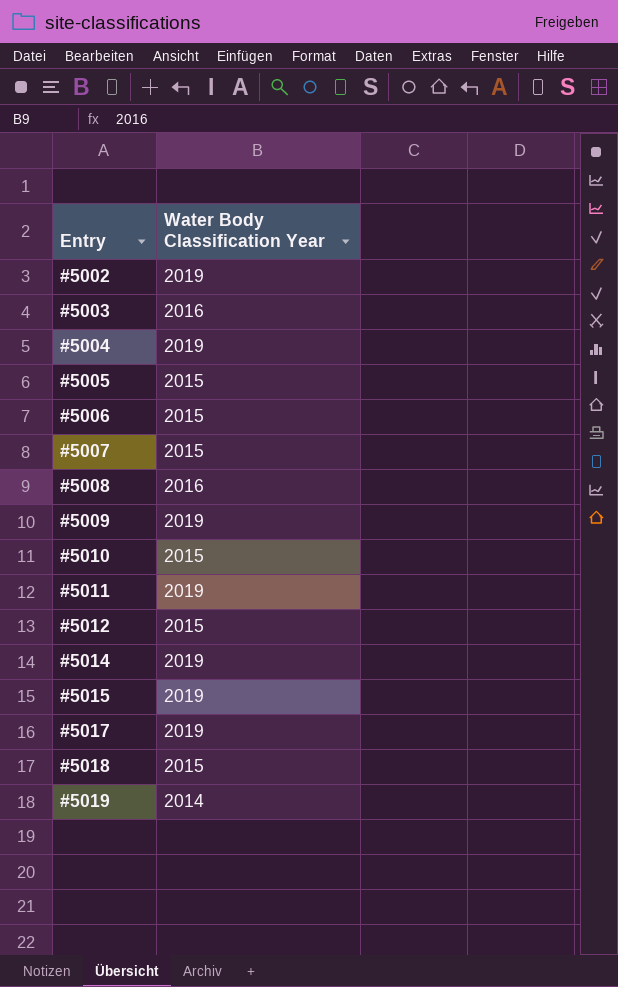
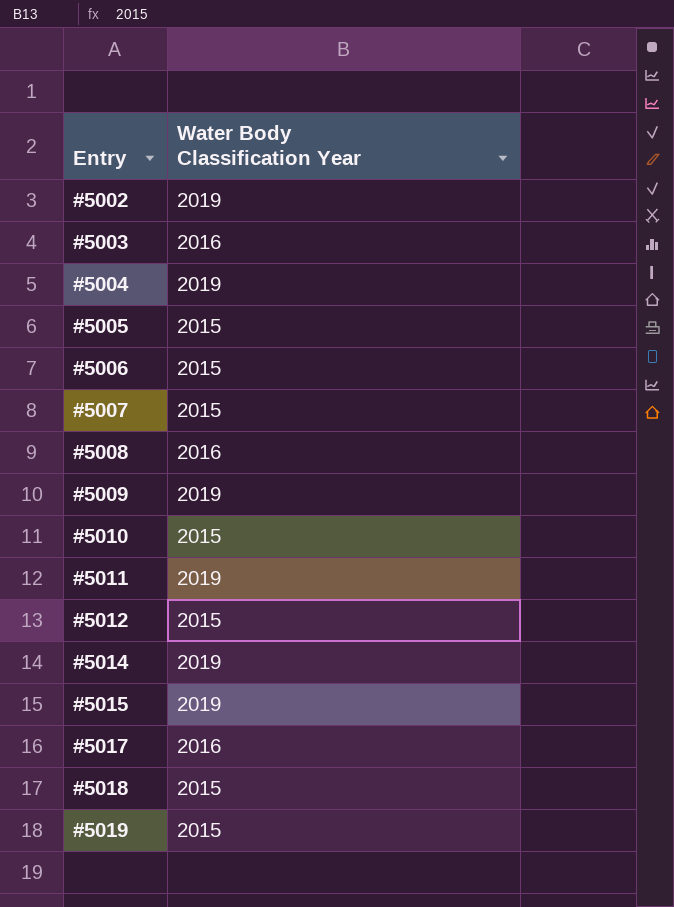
#5017 | Water Body Classification Year: 2019 -> 2016
#5019 | Water Body Classification Year: 2014 -> 2015

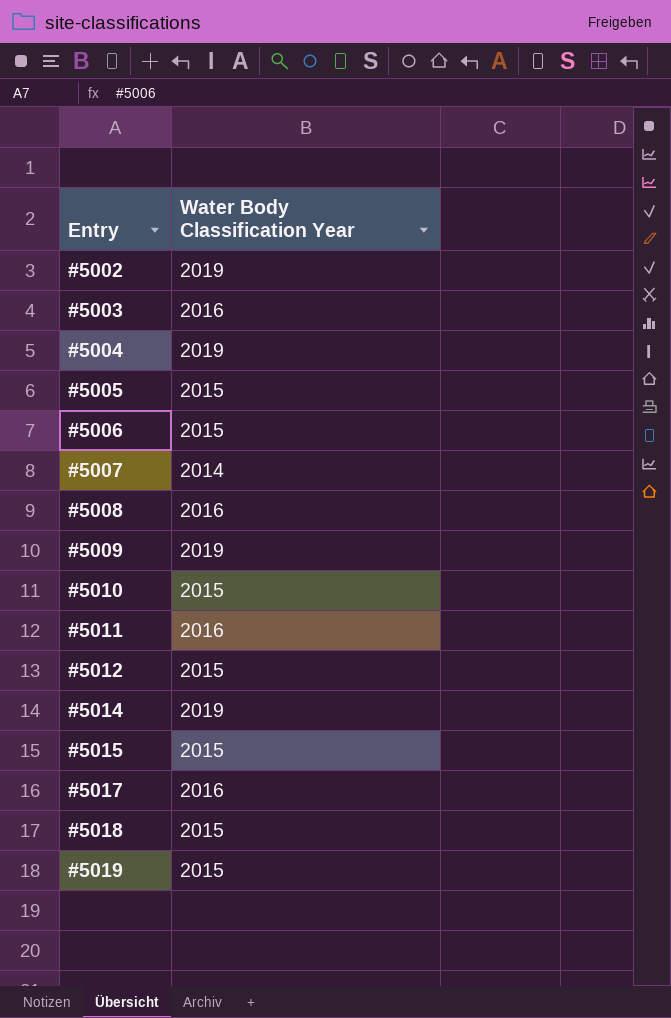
#5007 | Water Body Classification Year: 2015 -> 2014
#5011 | Water Body Classification Year: 2019 -> 2016
#5015 | Water Body Classification Year: 2019 -> 2015

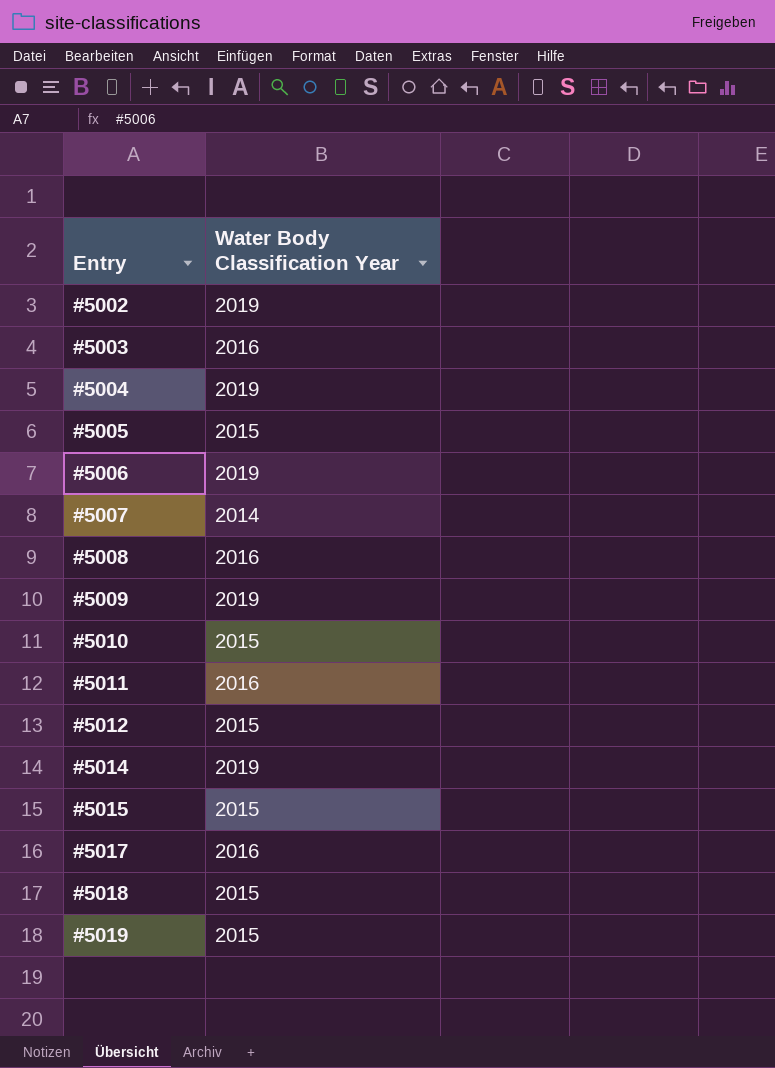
#5006 | Water Body Classification Year: 2015 -> 2019

